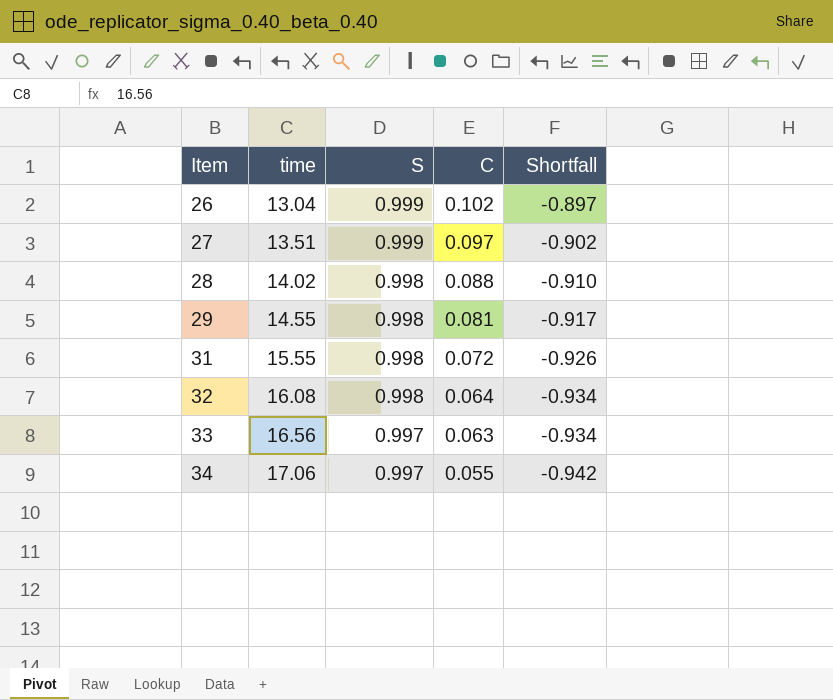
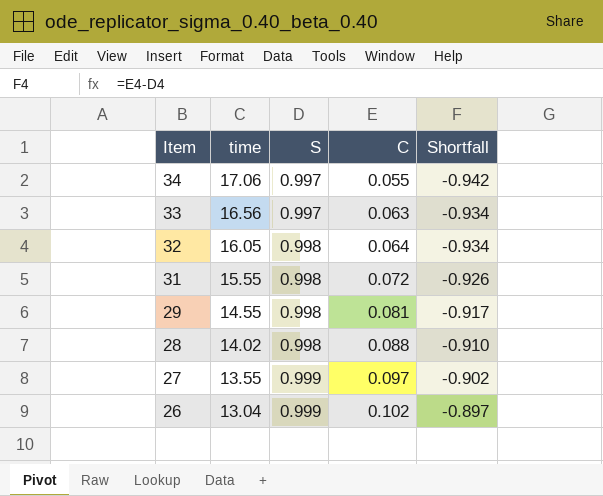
row order: Item ascending -> Item descending
32 | time: 16.08 -> 16.05
27 | time: 13.51 -> 13.55

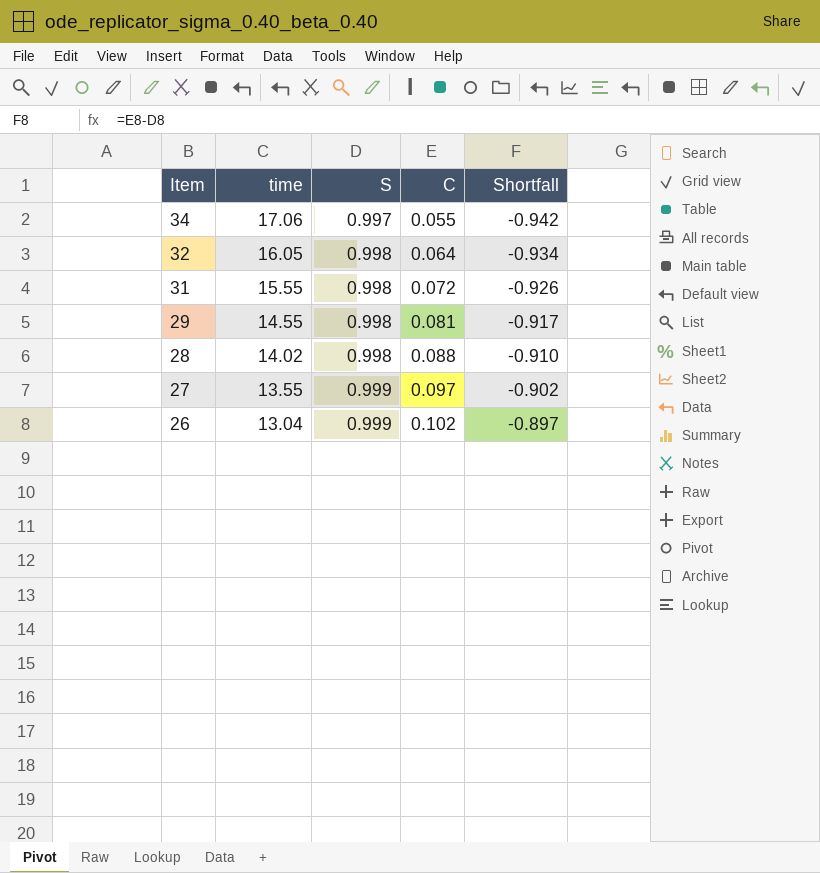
row 33: 16.56 | 0.997 | 0.063 | -0.934 -> none

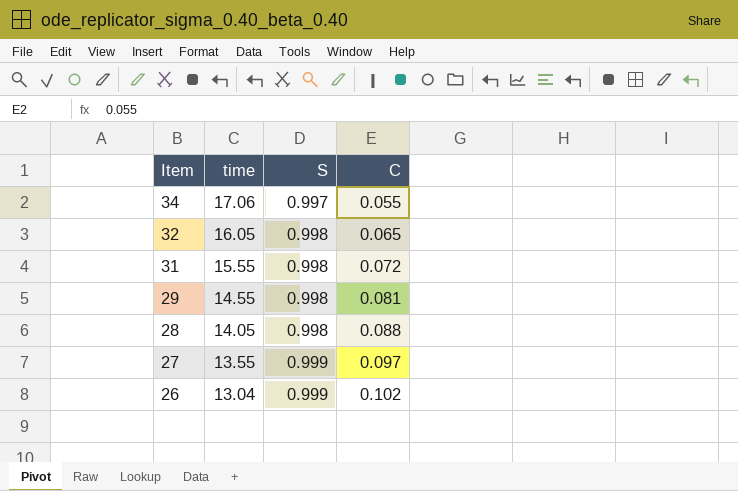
column Shortfall | formula: [C] - [S] -> none
32 | C: 0.064 -> 0.065
28 | time: 14.02 -> 14.05

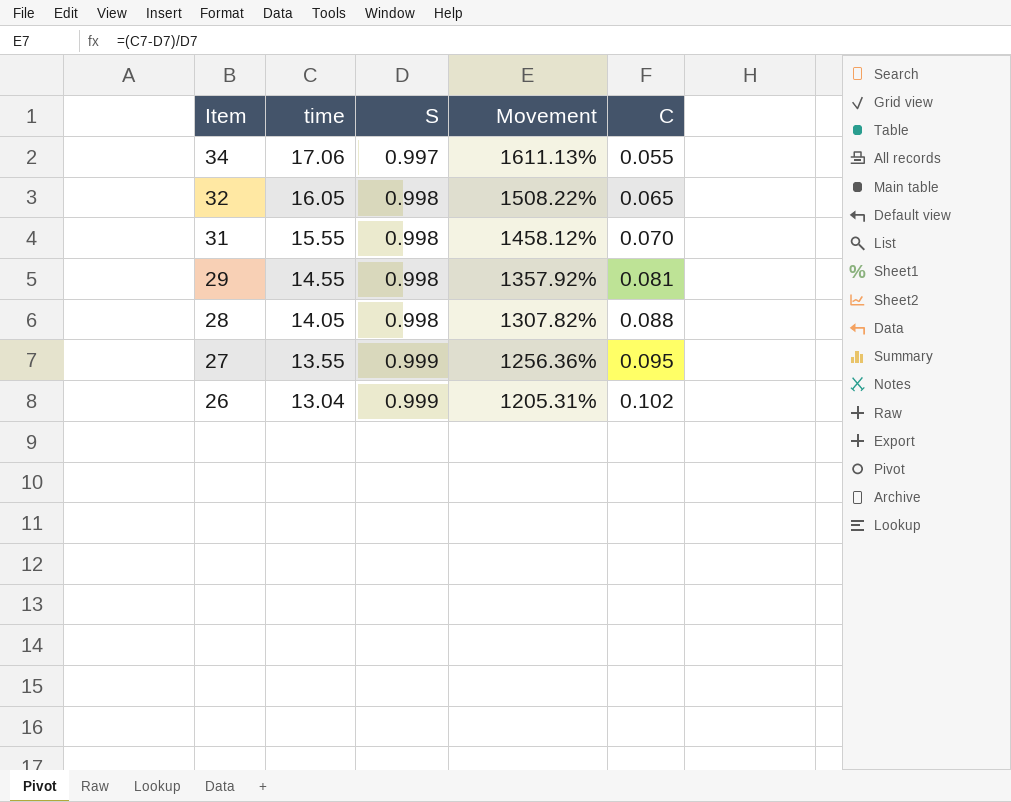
column Movement | formula: none -> ([time] - [S]) / [S]
31 | C: 0.072 -> 0.070
27 | C: 0.097 -> 0.095

